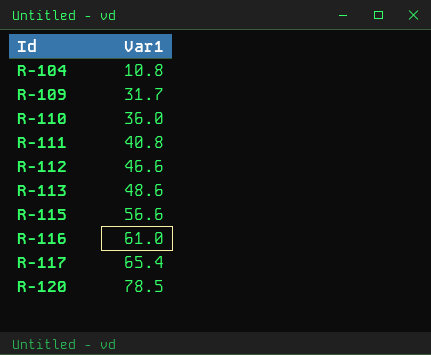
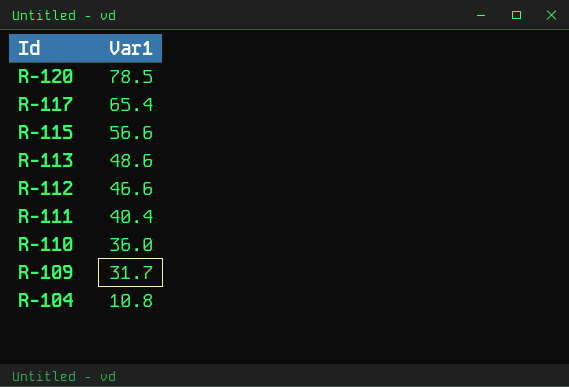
row order: Id ascending -> Id descending
row R-116: 61.0 -> none
R-111 | Var1: 40.8 -> 40.4

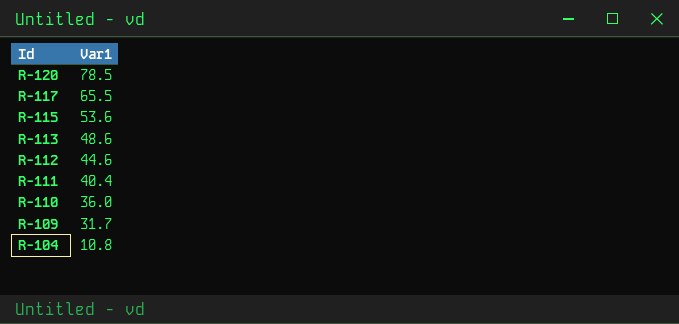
R-117 | Var1: 65.4 -> 65.5
R-115 | Var1: 56.6 -> 53.6
R-112 | Var1: 46.6 -> 44.6

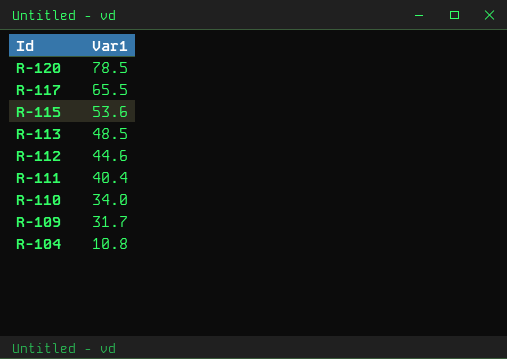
R-113 | Var1: 48.6 -> 48.5
R-110 | Var1: 36.0 -> 34.0

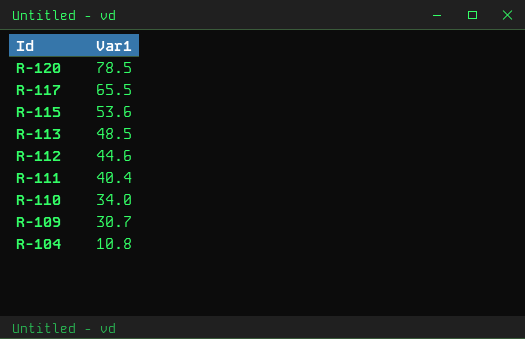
R-109 | Var1: 31.7 -> 30.7

